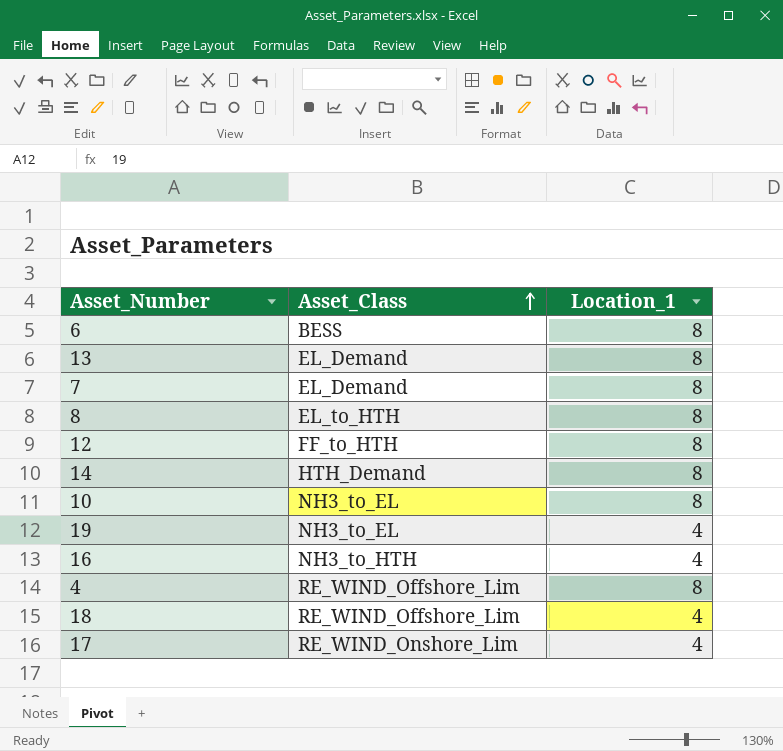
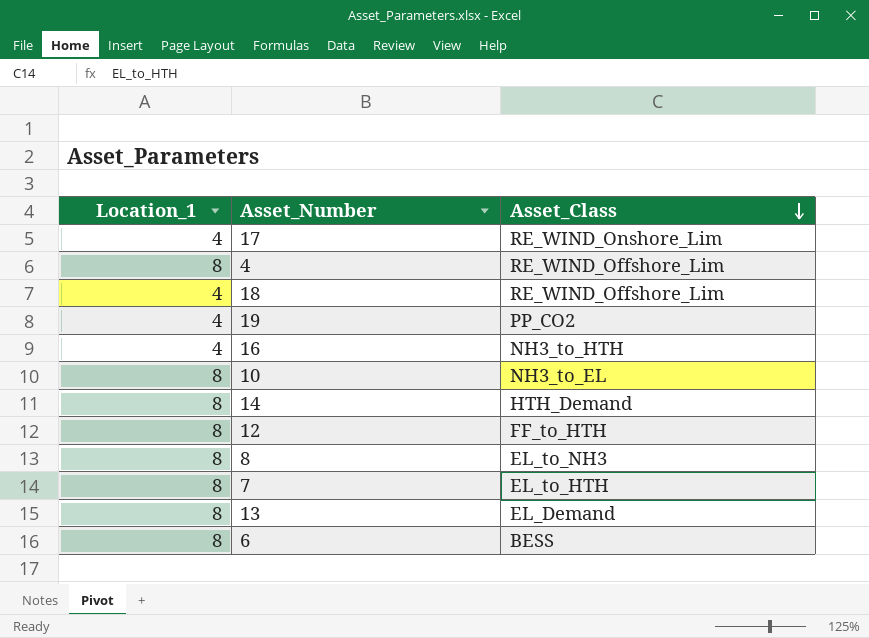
row order: Asset_Class ascending -> Asset_Class descending
column Location_1 | position: 3 -> 1
19 | Asset_Class: NH3_to_EL -> PP_CO2
8 | Asset_Class: EL_to_HTH -> EL_to_NH3
7 | Asset_Class: EL_Demand -> EL_to_HTH

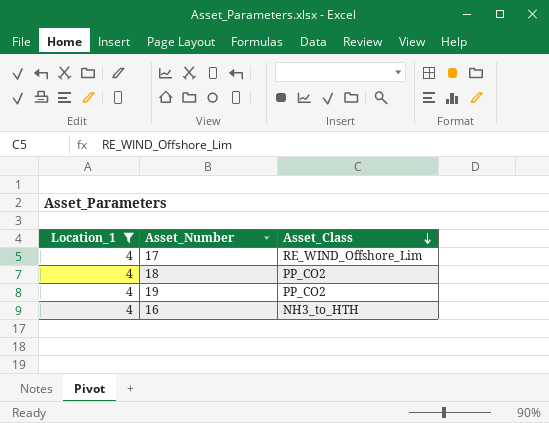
filter: none -> Location_1 = 4
17 | Asset_Class: RE_WIND_Onshore_Lim -> RE_WIND_Offshore_Lim
18 | Asset_Class: RE_WIND_Offshore_Lim -> PP_CO2

